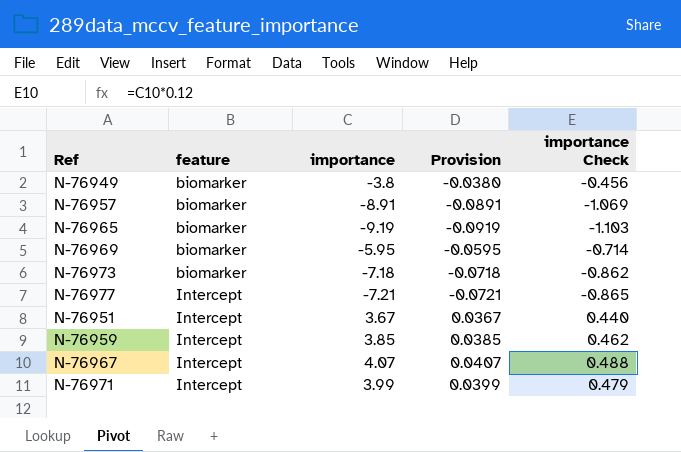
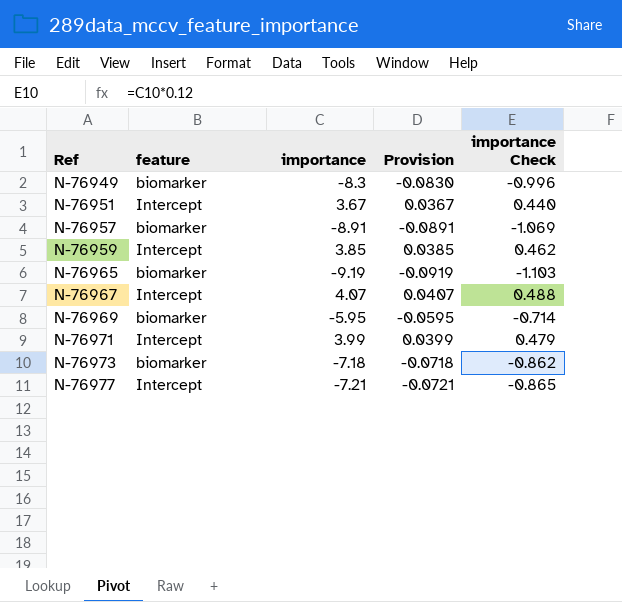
row order: feature ascending -> Ref ascending
N-76949 | importance: -3.8 -> -8.3
N-76949 | Provision: -0.0380 -> -0.0830
N-76949 | importance Check: -0.456 -> -0.996

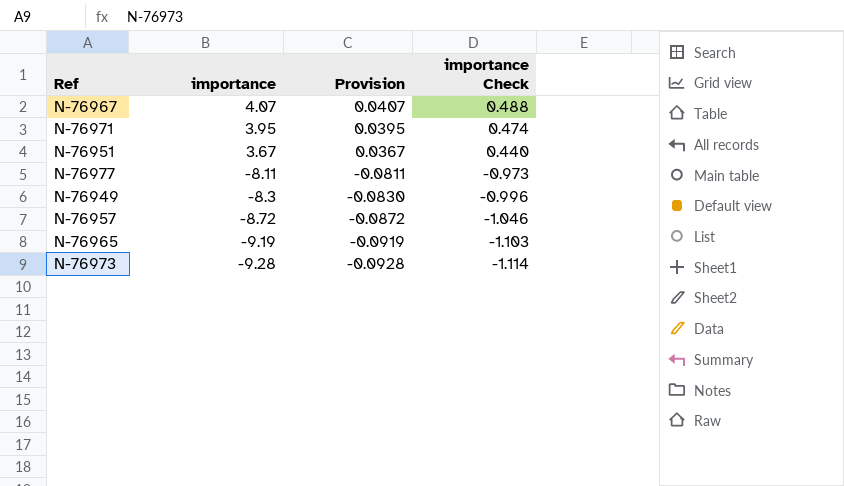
row order: Ref ascending -> importance descending
column feature | position: 2 -> none
row N-76959: Intercept | 3.85 | 0.0385 | 0.462 -> none
row N-76969: biomarker | -5.95 | -0.0595 | -0.714 -> none
N-76971 | importance: 3.99 -> 3.95
N-76971 | Provision: 0.0399 -> 0.0395
N-76971 | importance Check: 0.479 -> 0.474
N-76977 | importance: -7.21 -> -8.11
N-76977 | Provision: -0.0721 -> -0.0811
N-76977 | importance Check: -0.865 -> -0.973
N-76957 | importance: -8.91 -> -8.72
N-76957 | Provision: -0.0891 -> -0.0872
N-76957 | importance Check: -1.069 -> -1.046
N-76973 | importance: -7.18 -> -9.28
N-76973 | Provision: -0.0718 -> -0.0928
N-76973 | importance Check: -0.862 -> -1.114

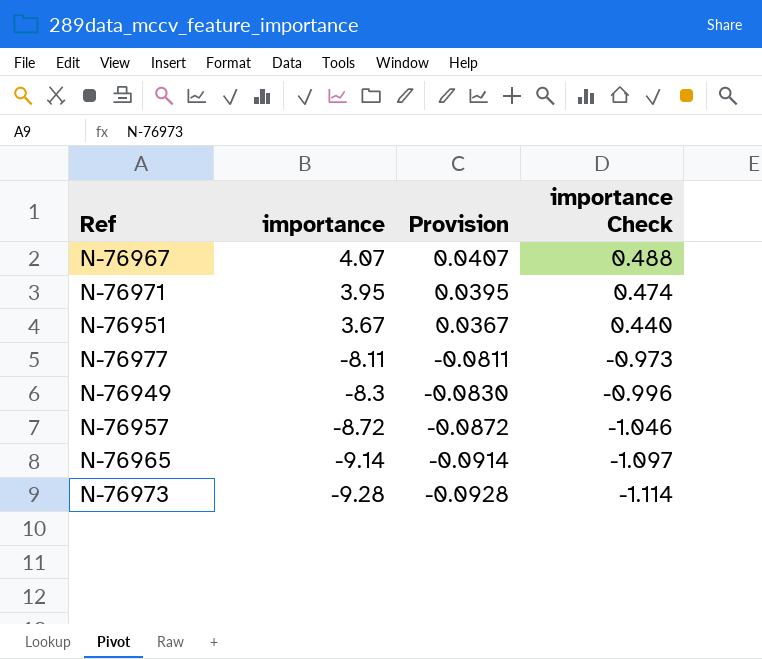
N-76965 | importance: -9.19 -> -9.14
N-76965 | Provision: -0.0919 -> -0.0914
N-76965 | importance Check: -1.103 -> -1.097

